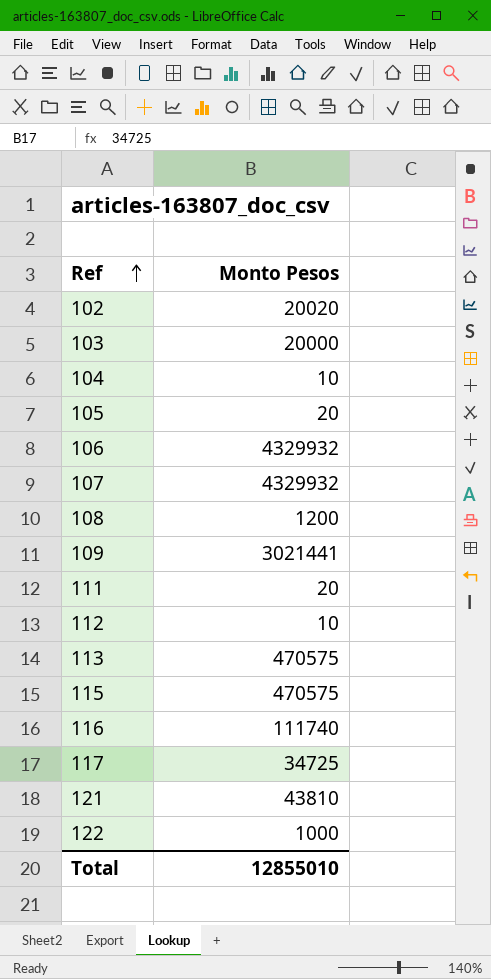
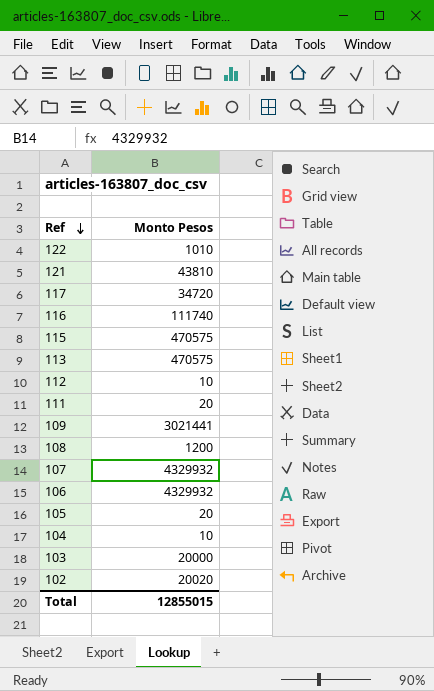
row order: Ref ascending -> Ref descending
122 | Monto Pesos: 1000 -> 1010
117 | Monto Pesos: 34725 -> 34720
Total | Monto Pesos: 12855010 -> 12855015

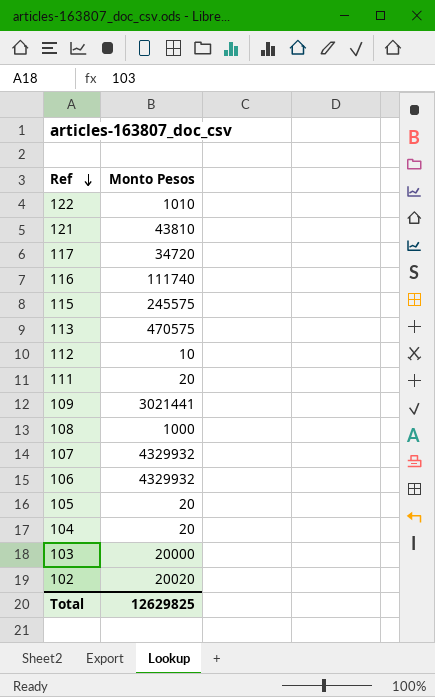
115 | Monto Pesos: 470575 -> 245575
108 | Monto Pesos: 1200 -> 1000
104 | Monto Pesos: 10 -> 20
Total | Monto Pesos: 12855015 -> 12629825

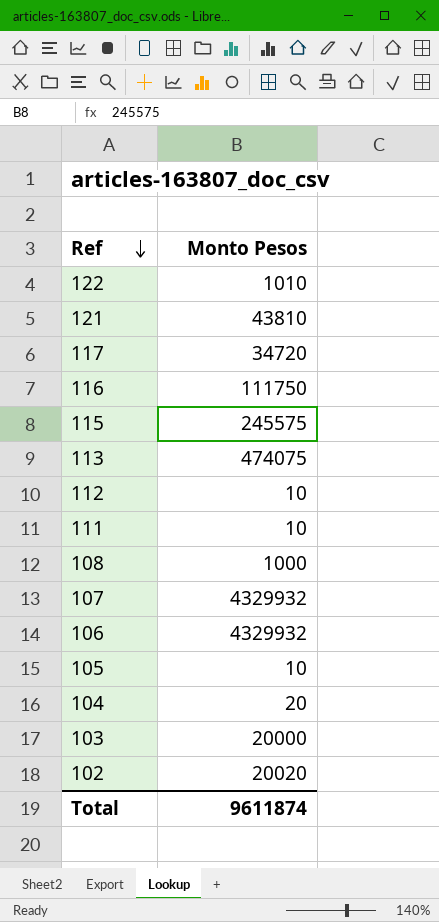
row 109: 3021441 -> none
116 | Monto Pesos: 111740 -> 111750
113 | Monto Pesos: 470575 -> 474075
111 | Monto Pesos: 20 -> 10
105 | Monto Pesos: 20 -> 10
Total | Monto Pesos: 12629825 -> 9611874

